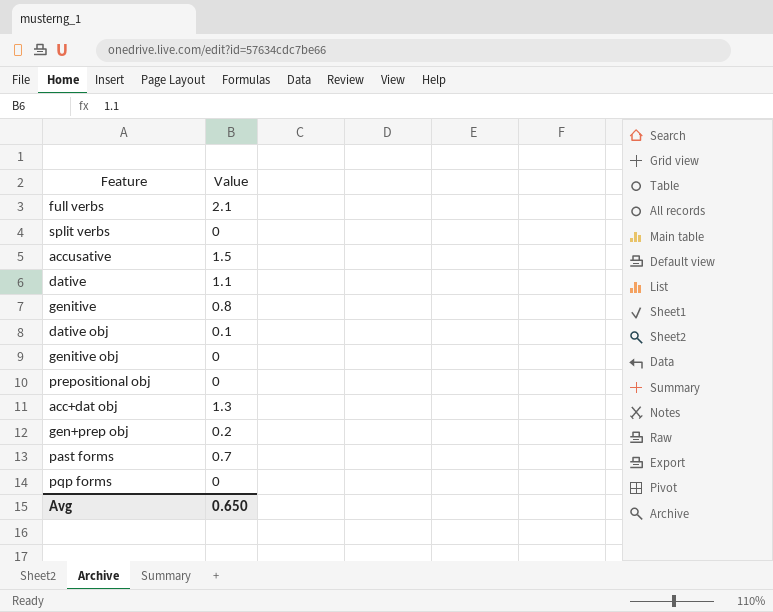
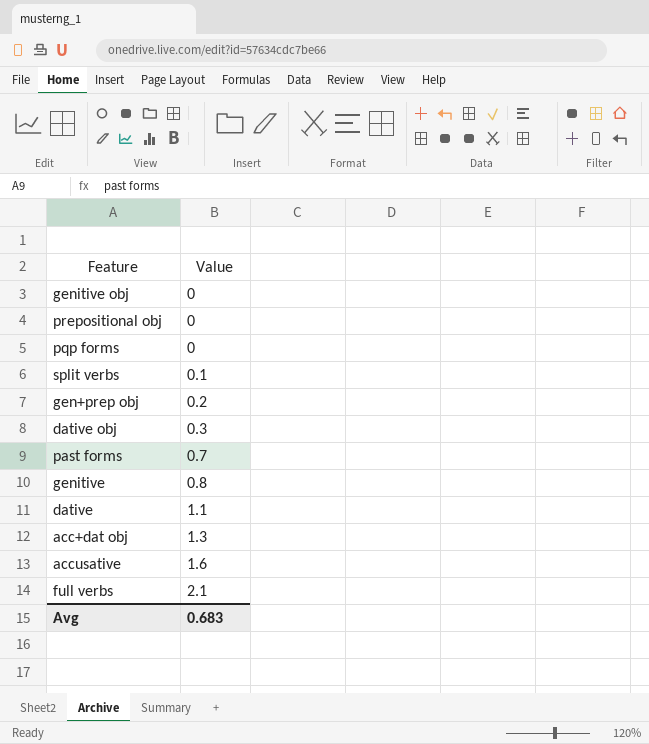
row order: none -> Value ascending
split verbs | Value: 0 -> 0.1
dative obj | Value: 0.1 -> 0.3
accusative | Value: 1.5 -> 1.6
Avg | Value: 0.650 -> 0.683

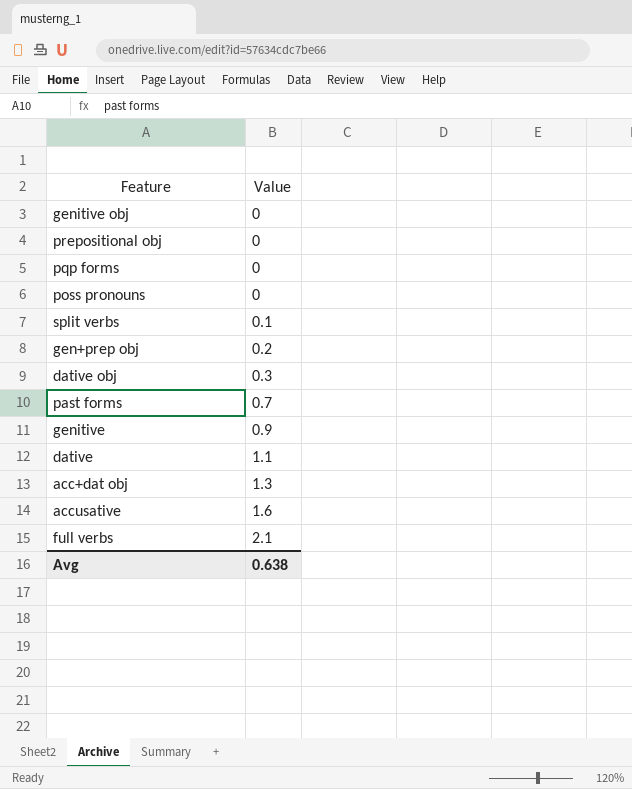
row poss pronouns: none -> 0
genitive | Value: 0.8 -> 0.9
Avg | Value: 0.683 -> 0.638

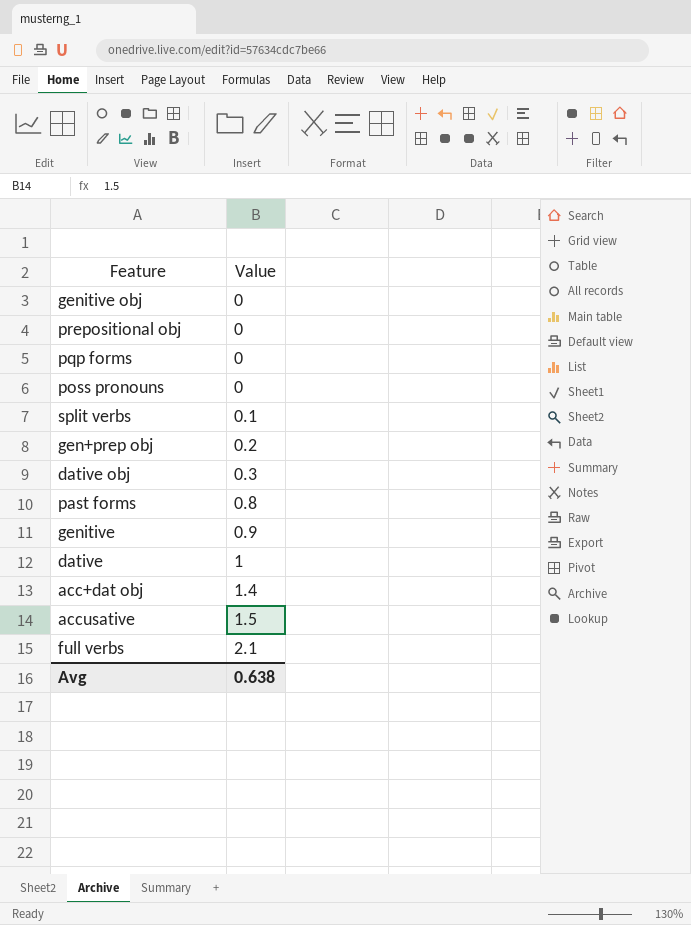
past forms | Value: 0.7 -> 0.8
dative | Value: 1.1 -> 1
acc+dat obj | Value: 1.3 -> 1.4
accusative | Value: 1.6 -> 1.5

